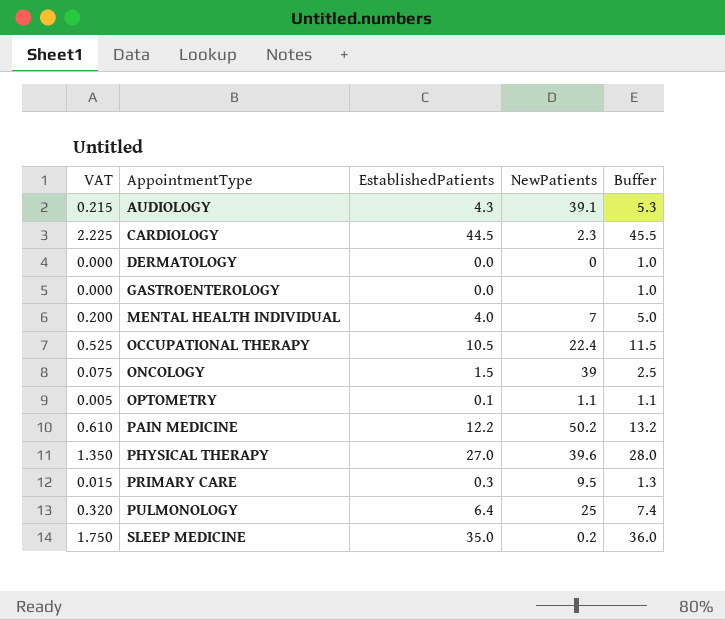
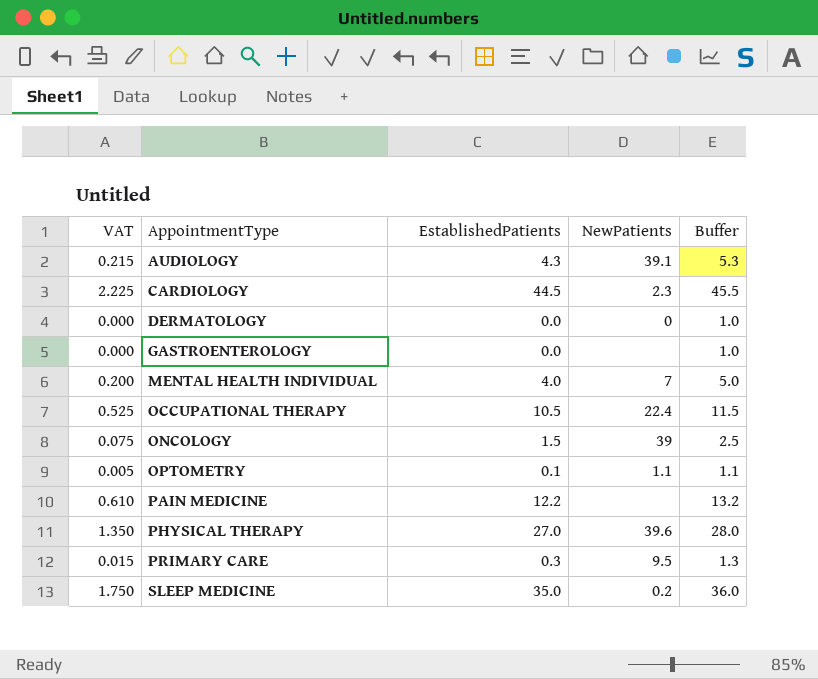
row PULMONOLOGY: 0.320 | 6.4 | 25 | 7.4 -> none
PAIN MEDICINE | NewPatients: 50.2 -> none

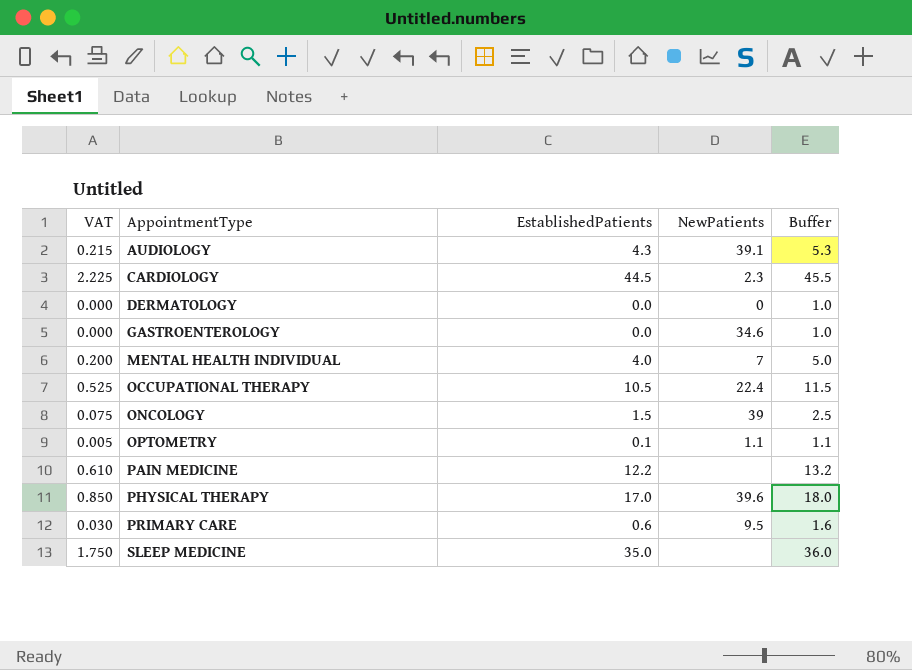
GASTROENTEROLOGY | NewPatients: none -> 34.6
PHYSICAL THERAPY | VAT: 1.350 -> 0.850
PHYSICAL THERAPY | EstablishedPatients: 27.0 -> 17.0
PHYSICAL THERAPY | Buffer: 28.0 -> 18.0
PRIMARY CARE | VAT: 0.015 -> 0.030
PRIMARY CARE | EstablishedPatients: 0.3 -> 0.6
PRIMARY CARE | Buffer: 1.3 -> 1.6
SLEEP MEDICINE | NewPatients: 0.2 -> none

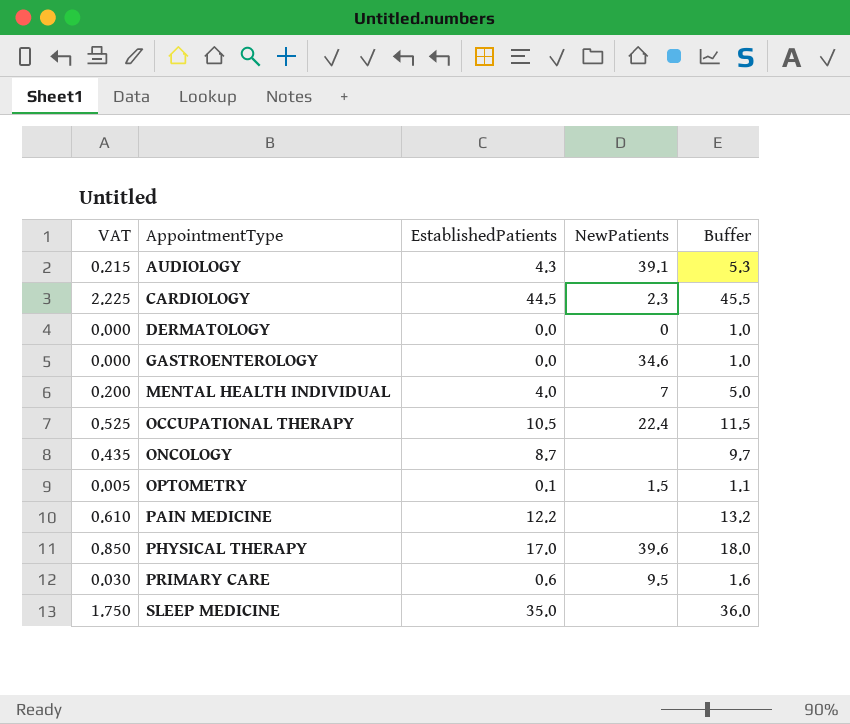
ONCOLOGY | VAT: 0.075 -> 0.435
ONCOLOGY | EstablishedPatients: 1.5 -> 8.7
ONCOLOGY | NewPatients: 39 -> none
ONCOLOGY | Buffer: 2.5 -> 9.7
OPTOMETRY | NewPatients: 1.1 -> 1.5

